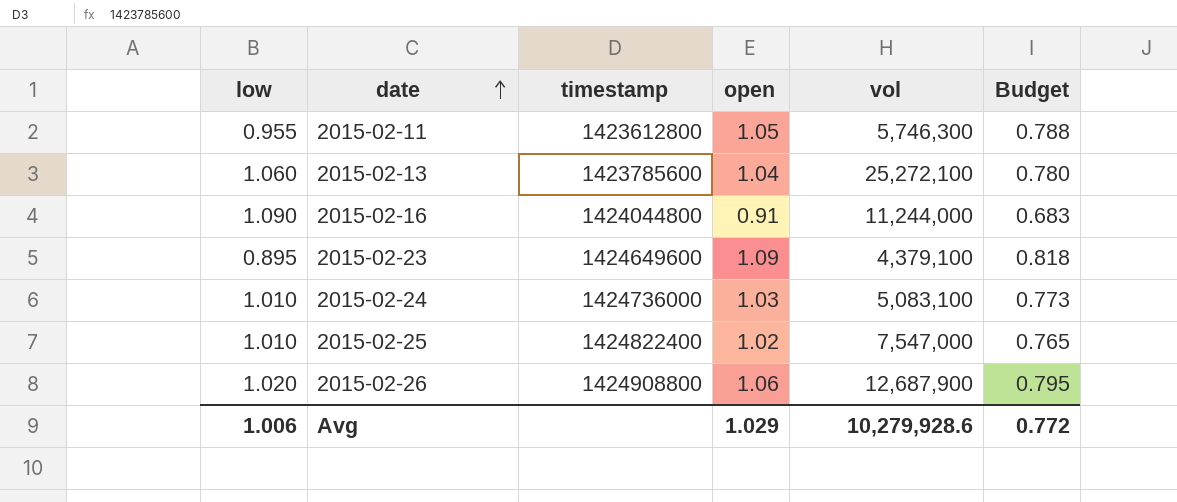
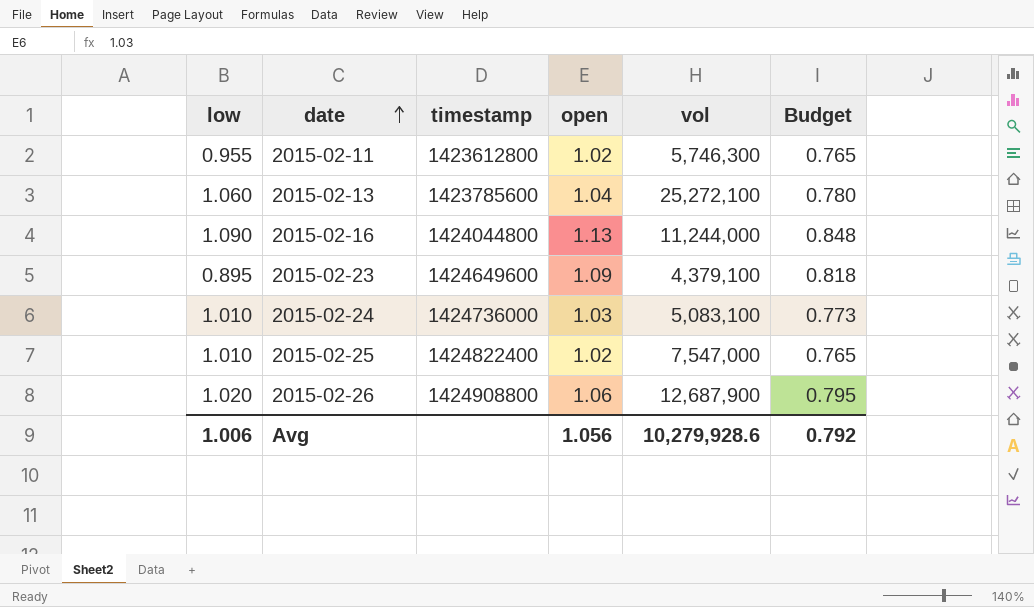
2015-02-11 | open: 1.05 -> 1.02
2015-02-11 | Budget: 0.788 -> 0.765
2015-02-16 | open: 0.91 -> 1.13
2015-02-16 | Budget: 0.683 -> 0.848
Avg | open: 1.029 -> 1.056
Avg | Budget: 0.772 -> 0.792

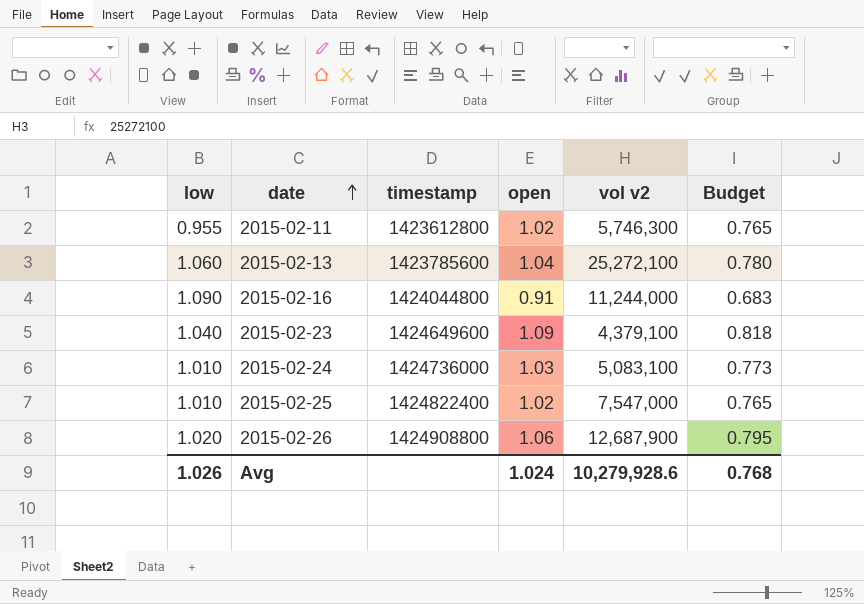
column name: vol -> vol v2
2015-02-16 | open: 1.13 -> 0.91
2015-02-16 | Budget: 0.848 -> 0.683
2015-02-23 | low: 0.895 -> 1.040
Avg | low: 1.006 -> 1.026
Avg | open: 1.056 -> 1.024
Avg | Budget: 0.792 -> 0.768

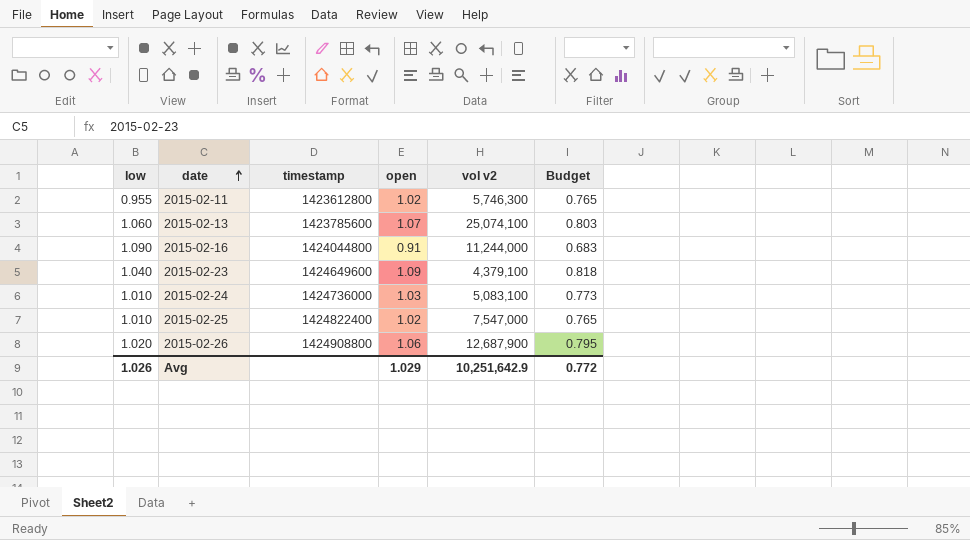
2015-02-13 | open: 1.04 -> 1.07
2015-02-13 | vol v2: 25,272,100 -> 25,074,100
2015-02-13 | Budget: 0.780 -> 0.803
Avg | open: 1.024 -> 1.029
Avg | vol v2: 10,279,928.6 -> 10,251,642.9
Avg | Budget: 0.768 -> 0.772

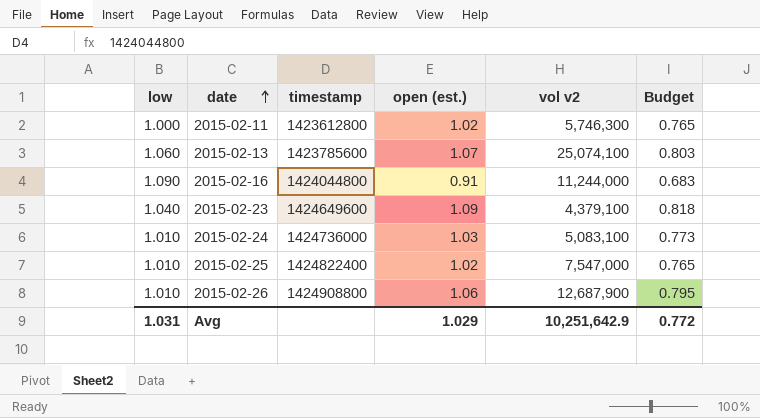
column name: open -> open (est.)
2015-02-11 | low: 0.955 -> 1.000
2015-02-26 | low: 1.020 -> 1.010
Avg | low: 1.026 -> 1.031

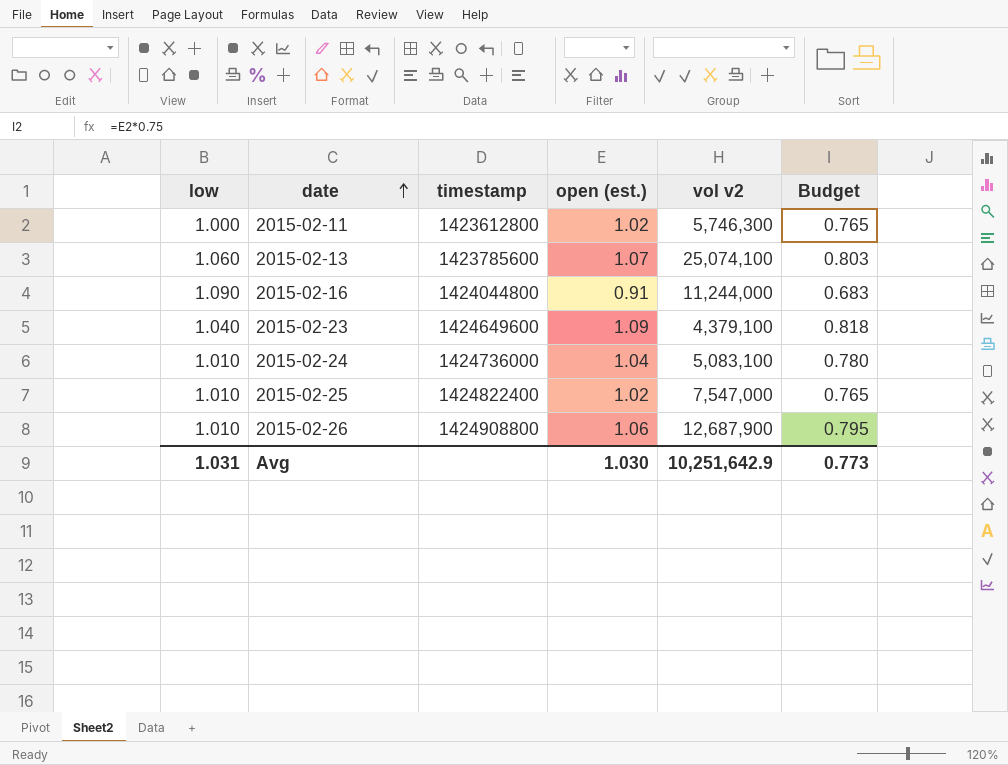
2015-02-24 | open (est.): 1.03 -> 1.04
2015-02-24 | Budget: 0.773 -> 0.780
Avg | open (est.): 1.029 -> 1.030
Avg | Budget: 0.772 -> 0.773

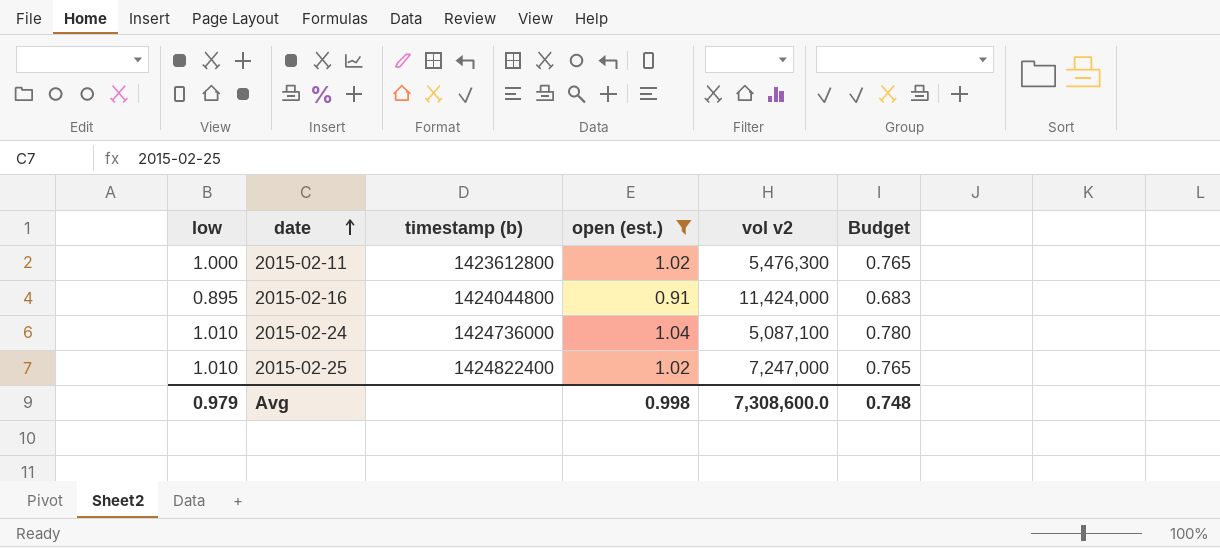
filter: none -> open (est.) <= 1.04
column name: timestamp -> timestamp (b)
2015-02-11 | vol v2: 5,746,300 -> 5,476,300
2015-02-16 | low: 1.090 -> 0.895
2015-02-16 | vol v2: 11,244,000 -> 11,424,000
2015-02-24 | vol v2: 5,083,100 -> 5,087,100
2015-02-25 | vol v2: 7,547,000 -> 7,247,000
Avg | low: 1.031 -> 0.979
Avg | open (est.): 1.030 -> 0.998
Avg | vol v2: 10,251,642.9 -> 7,308,600.0
Avg | Budget: 0.773 -> 0.748

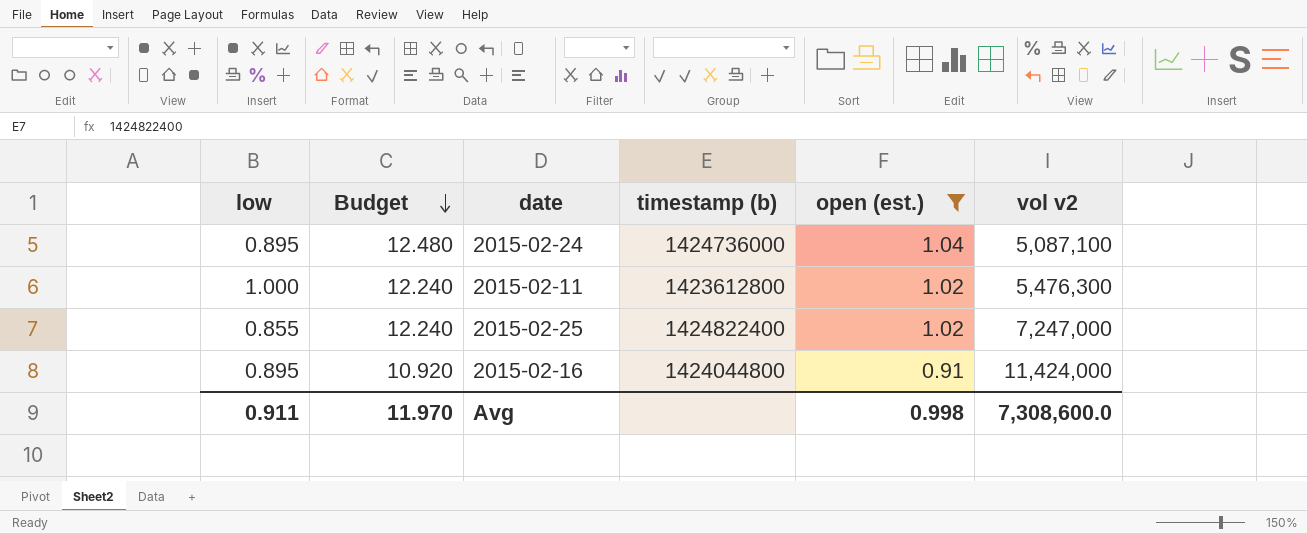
row order: date ascending -> Budget descending
column Budget | formula: [open (est.)] * 0.75 -> [open (est.)] * 12
column Budget | position: 6 -> 2
2015-02-24 | low: 1.010 -> 0.895
2015-02-25 | low: 1.010 -> 0.855
Avg | low: 0.979 -> 0.911
Avg | Budget: 0.748 -> 11.970

